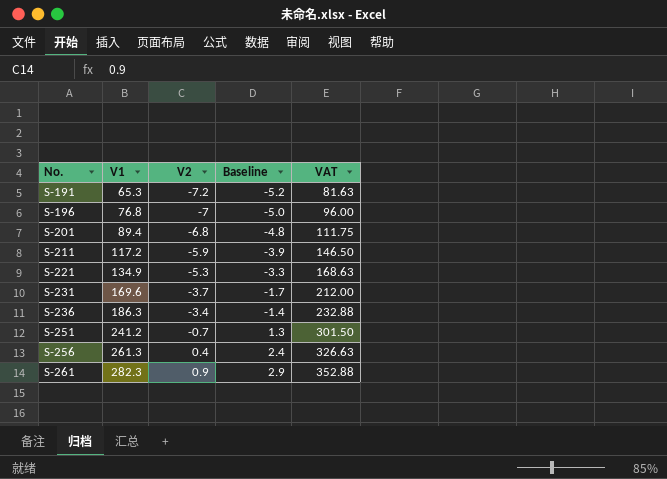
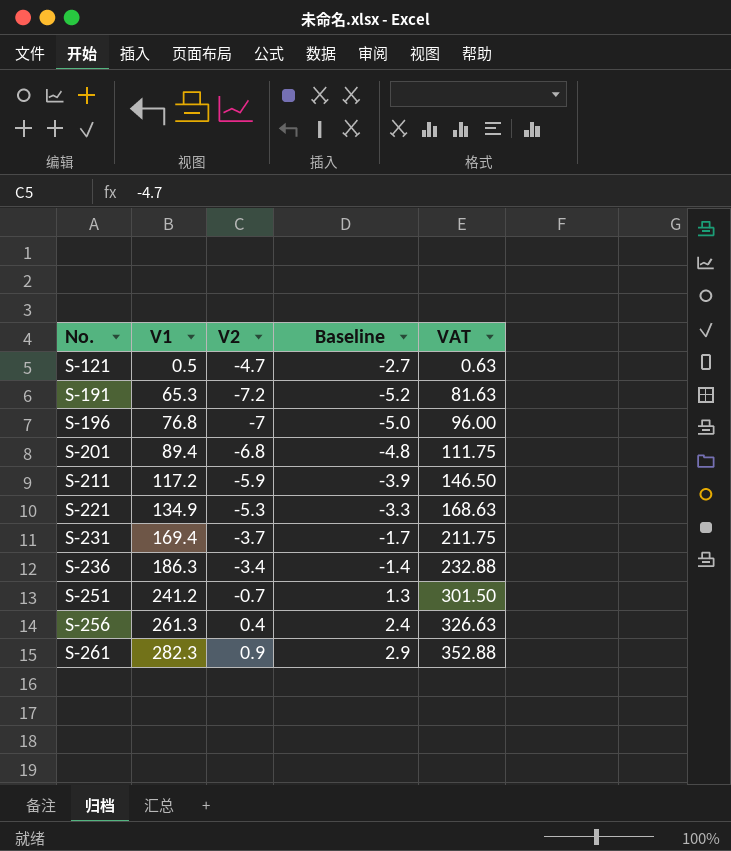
row S-121: none -> 0.5 | -4.7 | -2.7 | 0.63
S-231 | V1: 169.6 -> 169.4
S-231 | VAT: 212.00 -> 211.75

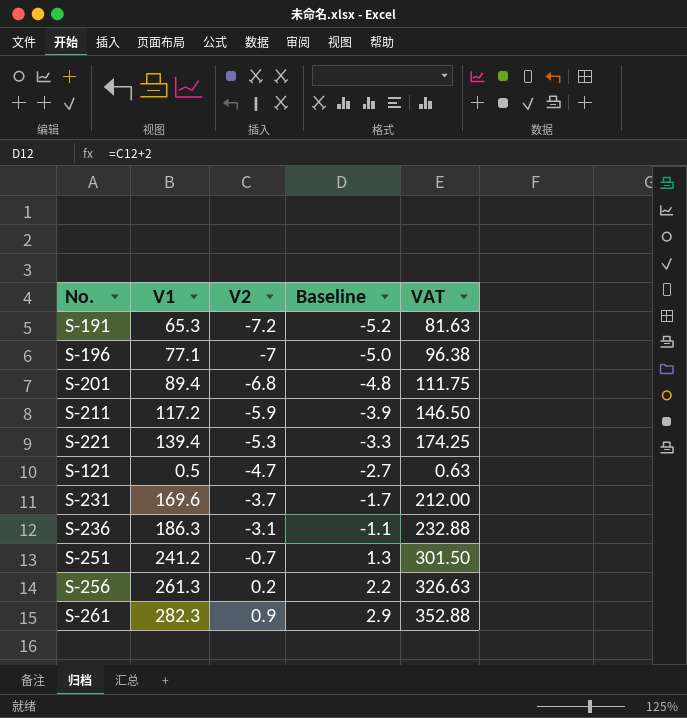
row order: No. ascending -> V2 ascending
S-196 | V1: 76.8 -> 77.1
S-196 | VAT: 96.00 -> 96.38
S-221 | V1: 134.9 -> 139.4
S-221 | VAT: 168.63 -> 174.25
S-231 | V1: 169.4 -> 169.6
S-231 | VAT: 211.75 -> 212.00
S-236 | V2: -3.4 -> -3.1
S-236 | Baseline: -1.4 -> -1.1
S-256 | V2: 0.4 -> 0.2
S-256 | Baseline: 2.4 -> 2.2

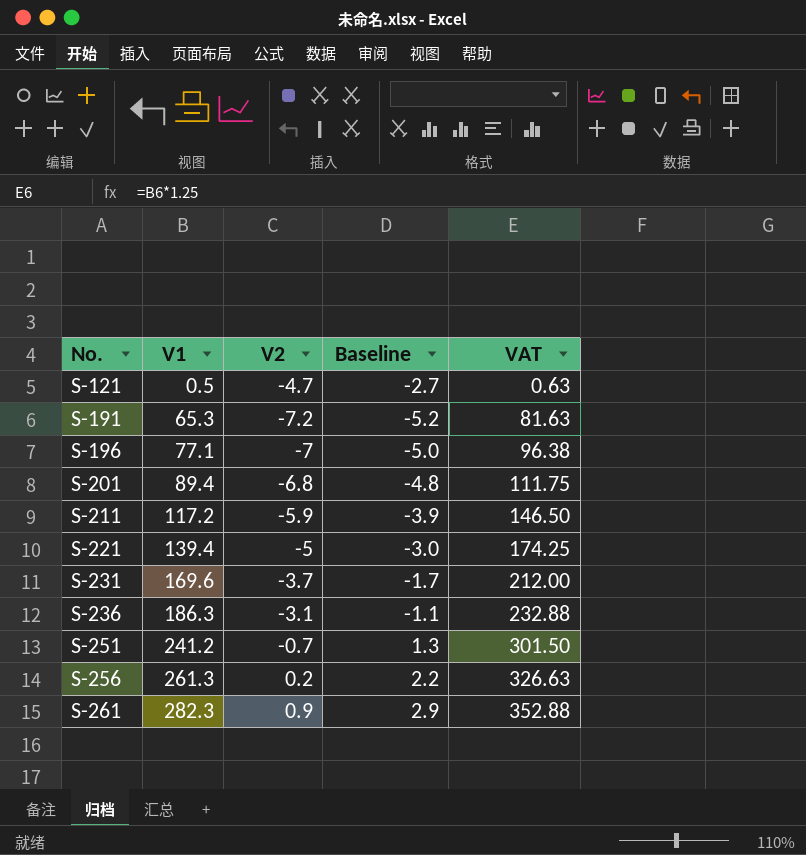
row order: V2 ascending -> No. ascending
S-221 | V2: -5.3 -> -5
S-221 | Baseline: -3.3 -> -3.0

